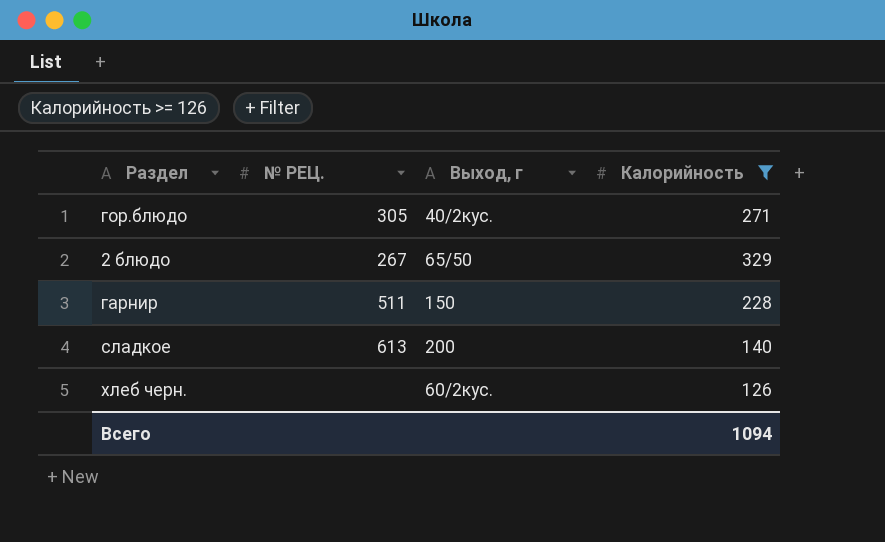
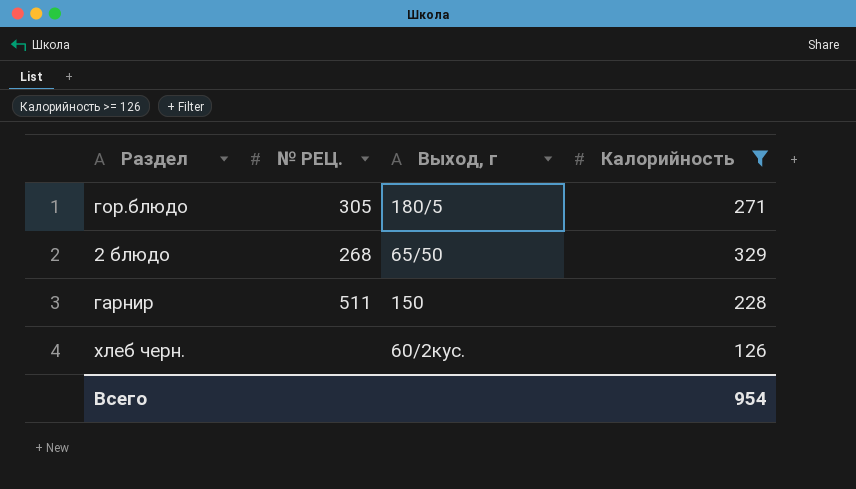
row сладкое: 613 | 200 | 140 -> none
гор.блюдо | Выход, г: 40/2кус. -> 180/5
2 блюдо | № РЕЦ.: 267 -> 268
Всего | Калорийность: 1094 -> 954

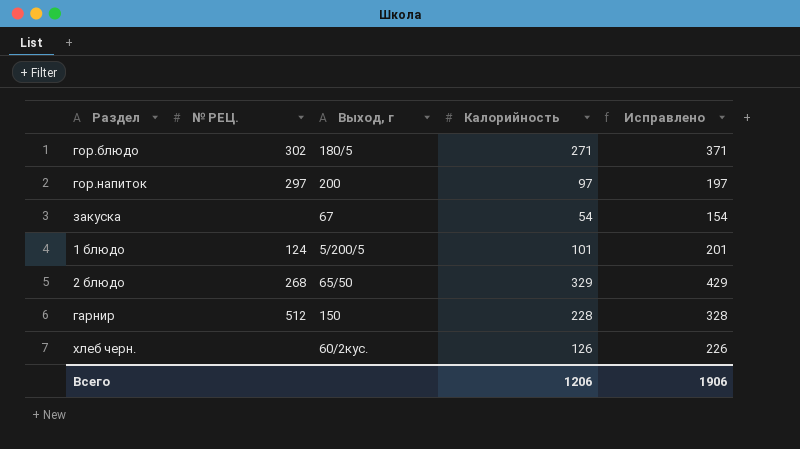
filter: Калорийность >= 126 -> none
column Исправлено | formula: none -> [Калорийность] + 100
гор.блюдо | № РЕЦ.: 305 -> 302
гарнир | № РЕЦ.: 511 -> 512
Всего | Калорийность: 954 -> 1206

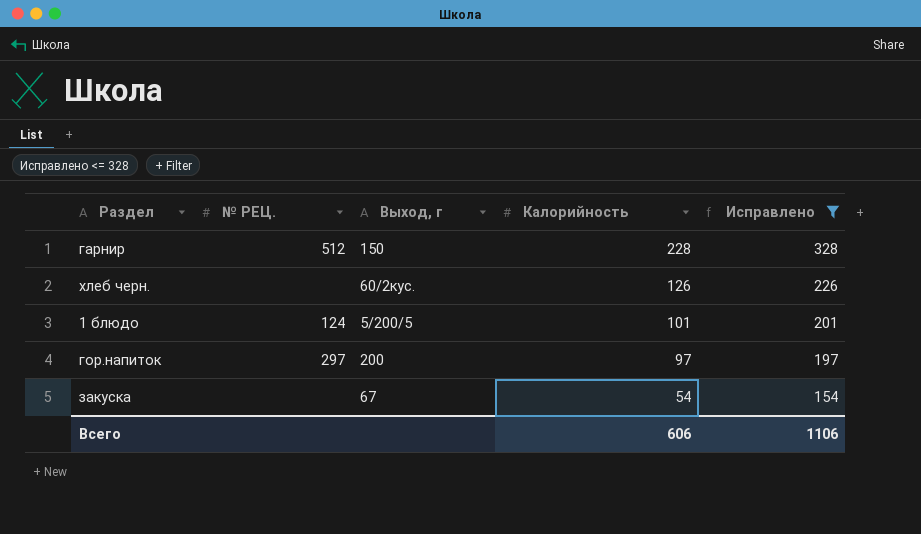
filter: none -> Исправлено <= 328
row order: none -> Калорийность descending
Всего | Калорийность: 1206 -> 606
Всего | Исправлено: 1906 -> 1106

